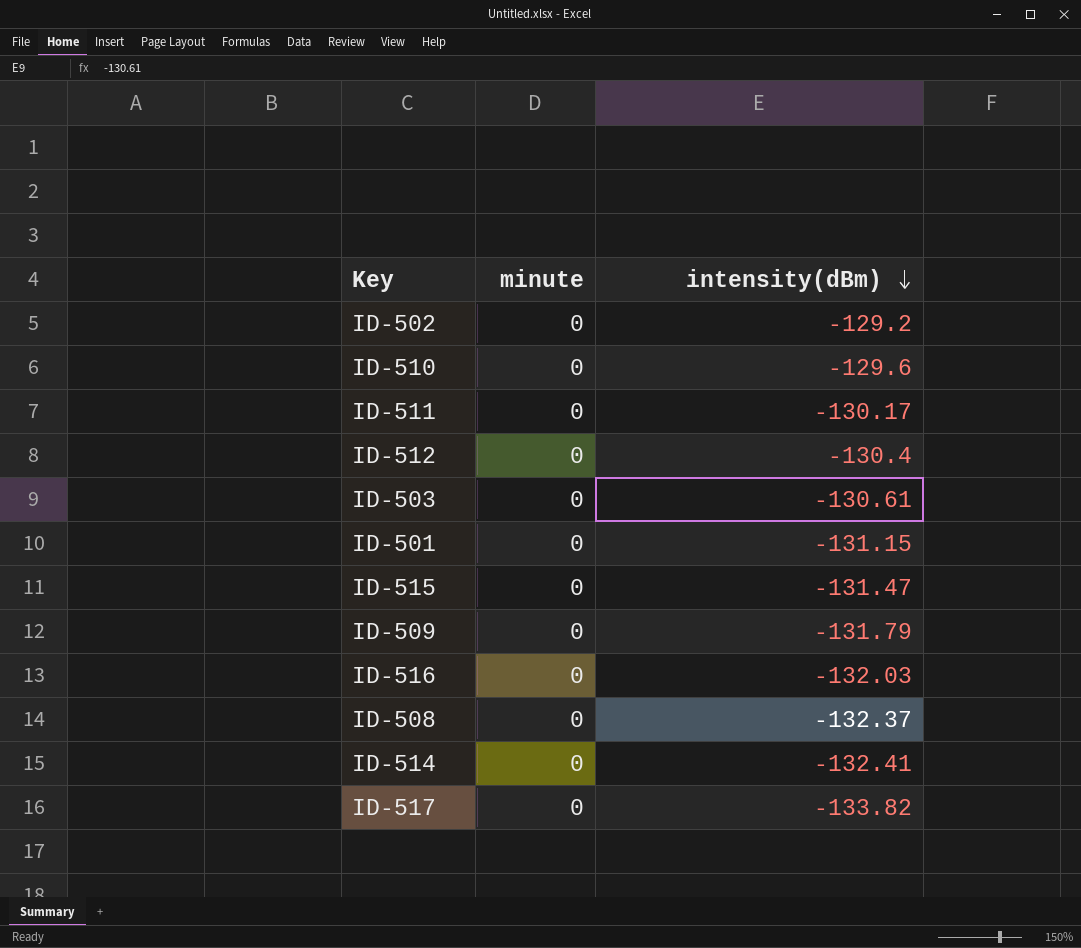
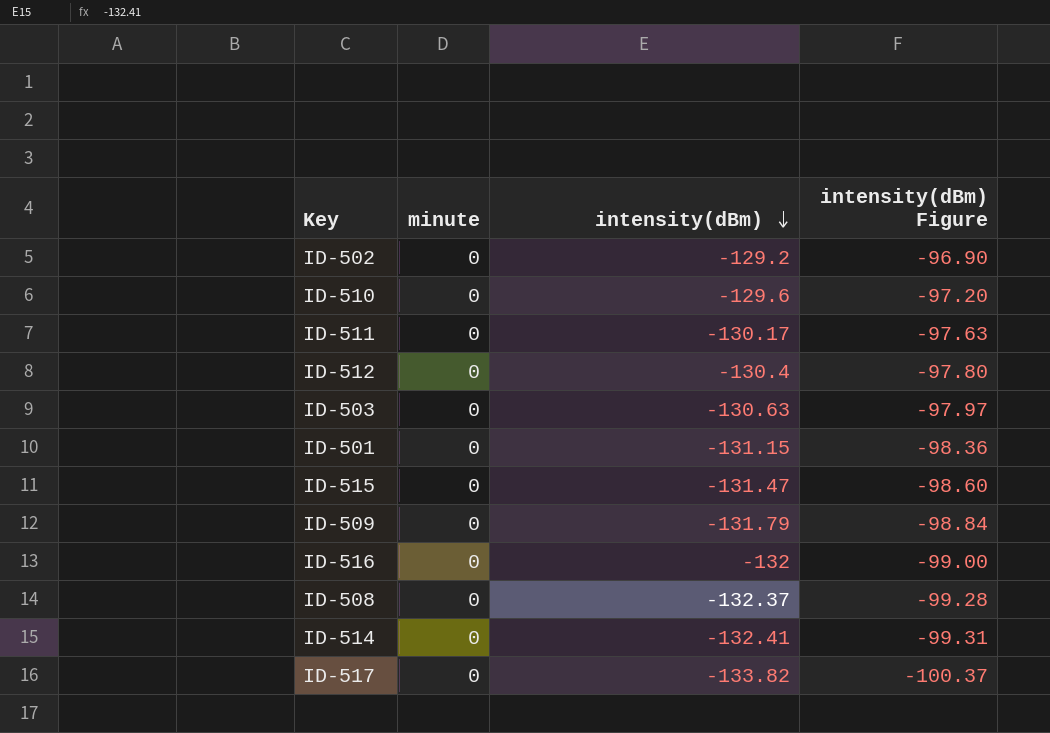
column intensity(dBm) Figure | formula: none -> [intensity(dBm)] * 0.75
ID-503 | intensity(dBm): -130.61 -> -130.63
ID-516 | intensity(dBm): -132.03 -> -132

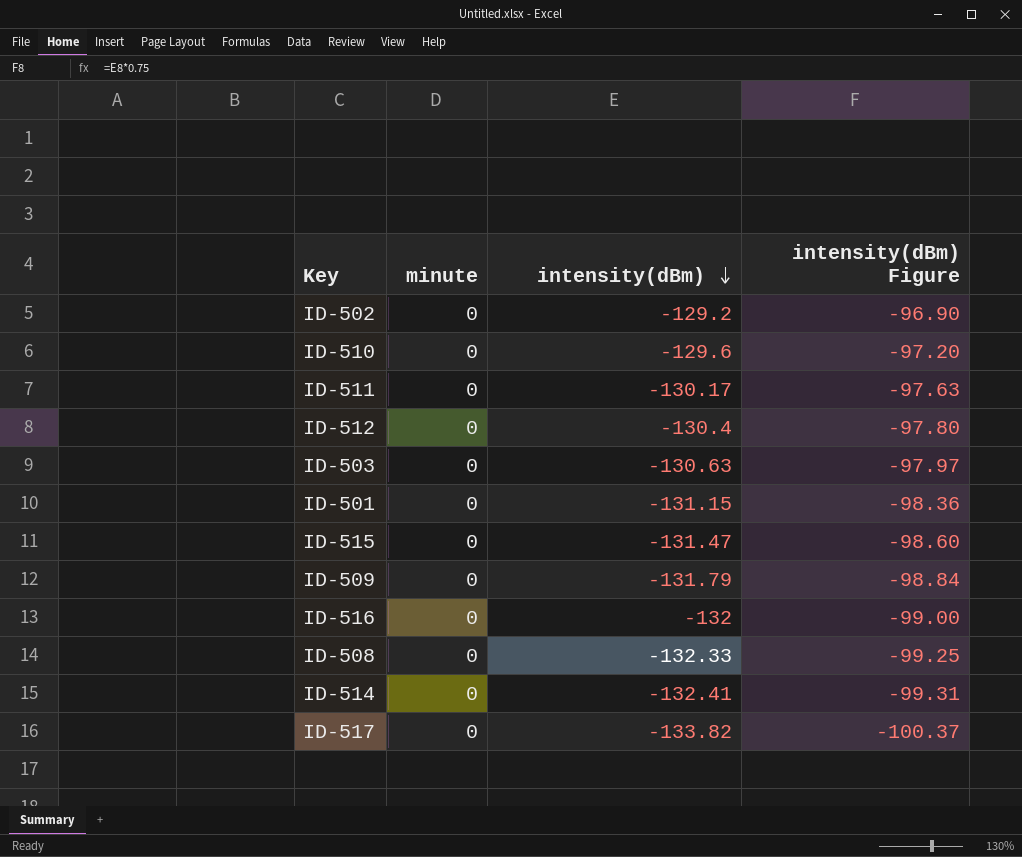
ID-508 | intensity(dBm): -132.37 -> -132.33
ID-508 | intensity(dBm) Figure: -99.28 -> -99.25

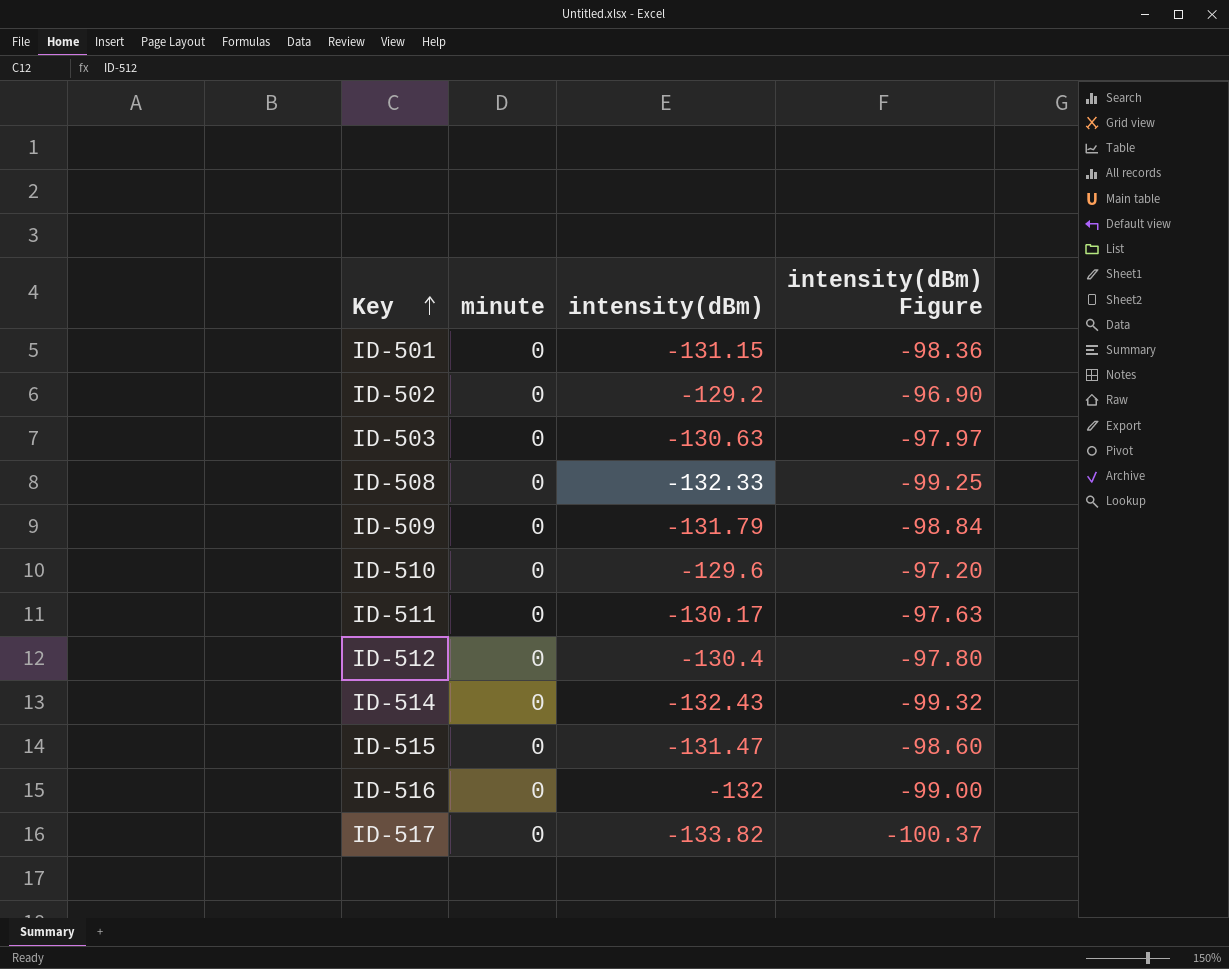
row order: intensity(dBm) descending -> Key ascending
ID-514 | intensity(dBm): -132.41 -> -132.43
ID-514 | intensity(dBm) Figure: -99.31 -> -99.32

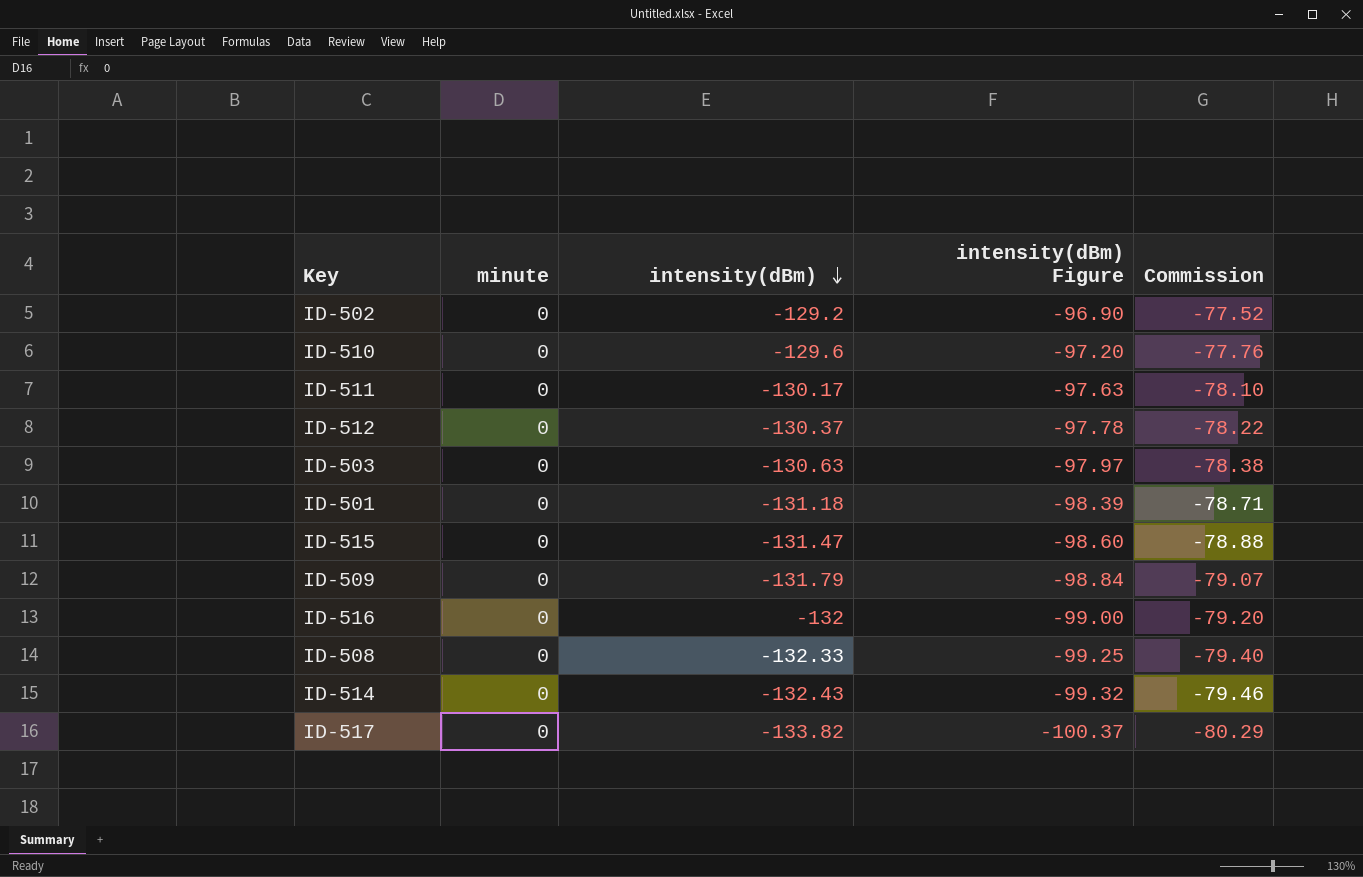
row order: Key ascending -> intensity(dBm) descending
column Commission | formula: none -> [intensity(dBm)] * 0.6
ID-512 | intensity(dBm): -130.4 -> -130.37
ID-512 | intensity(dBm) Figure: -97.80 -> -97.78
ID-501 | intensity(dBm): -131.15 -> -131.18
ID-501 | intensity(dBm) Figure: -98.36 -> -98.39

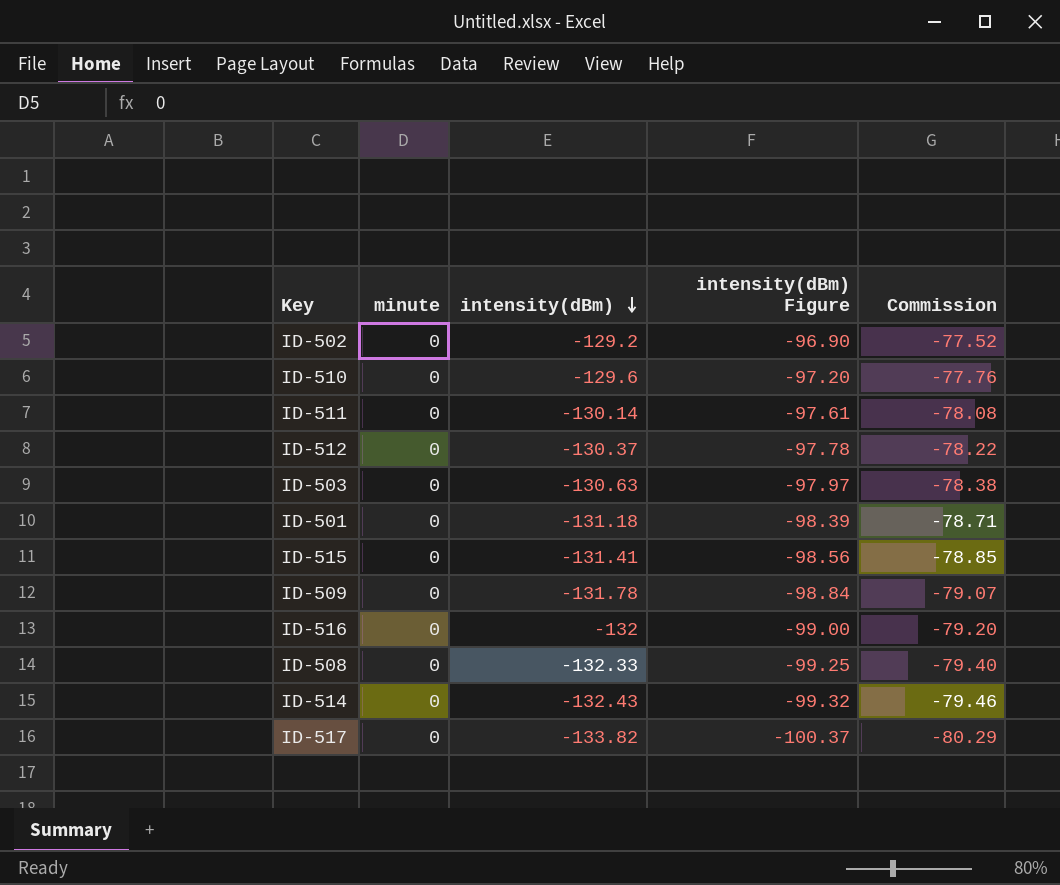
ID-511 | intensity(dBm): -130.17 -> -130.14
ID-511 | intensity(dBm) Figure: -97.63 -> -97.61
ID-511 | Commission: -78.10 -> -78.08
ID-515 | intensity(dBm): -131.47 -> -131.41
ID-515 | intensity(dBm) Figure: -98.60 -> -98.56
ID-515 | Commission: -78.88 -> -78.85
ID-509 | intensity(dBm): -131.79 -> -131.78

